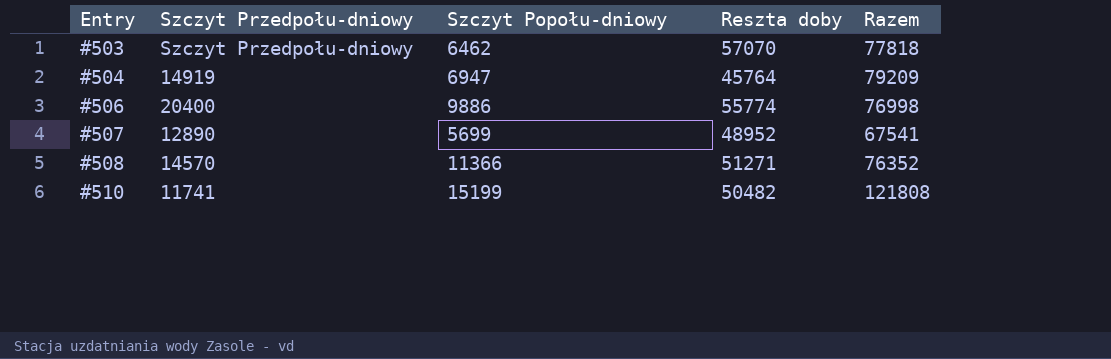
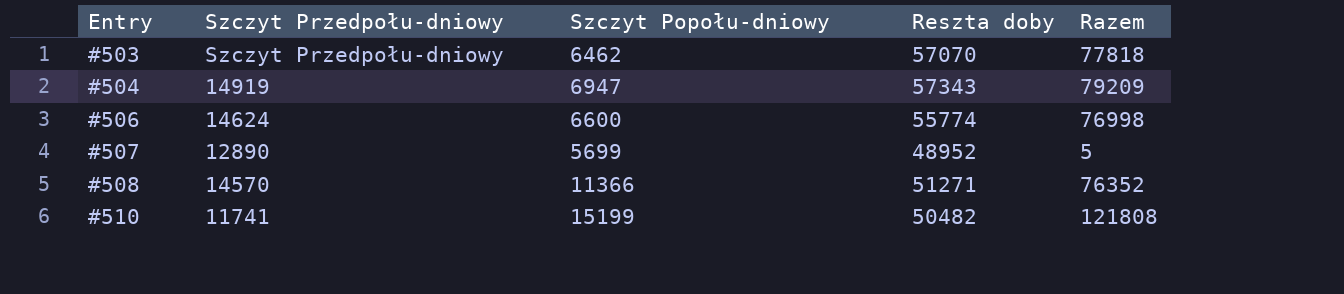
#504 | Reszta doby: 45764 -> 57343
#506 | Szczyt Przedpołu-dniowy: 20400 -> 14624
#506 | Szczyt Popołu-dniowy: 9886 -> 6600
#507 | Razem: 67541 -> 5

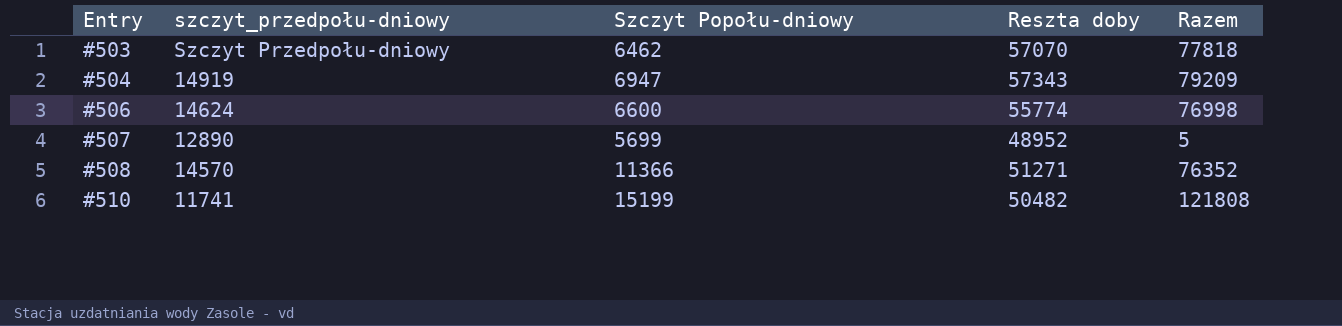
column name: Szczyt Przedpołu-dniowy -> szczyt_przedpołu-dniowy

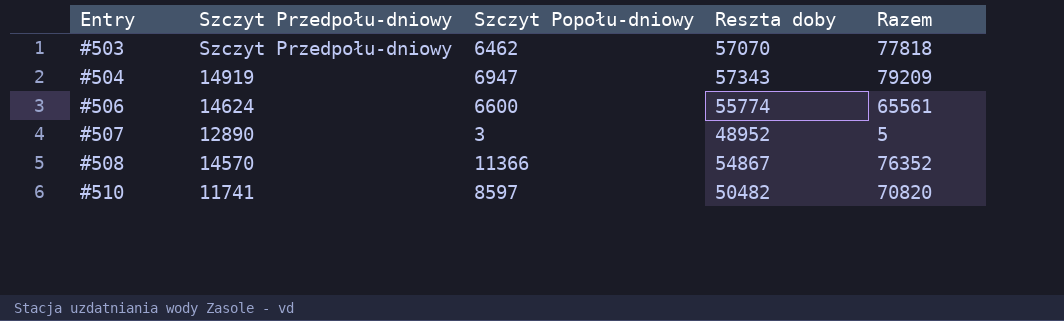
column name: szczyt_przedpołu-dniowy -> Szczyt Przedpołu-dniowy
#506 | Razem: 76998 -> 65561
#507 | Szczyt Popołu-dniowy: 5699 -> 3
#508 | Reszta doby: 51271 -> 54867
#510 | Szczyt Popołu-dniowy: 15199 -> 8597
#510 | Razem: 121808 -> 70820

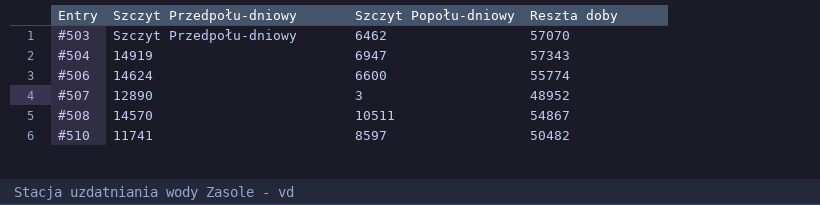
column Razem | position: 5 -> none
#508 | Szczyt Popołu-dniowy: 11366 -> 10511

